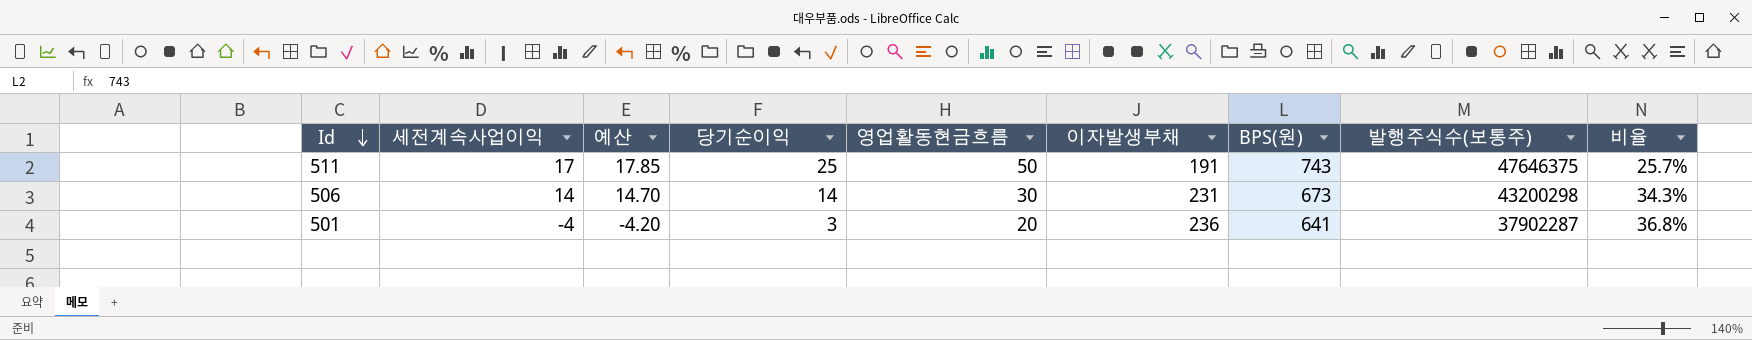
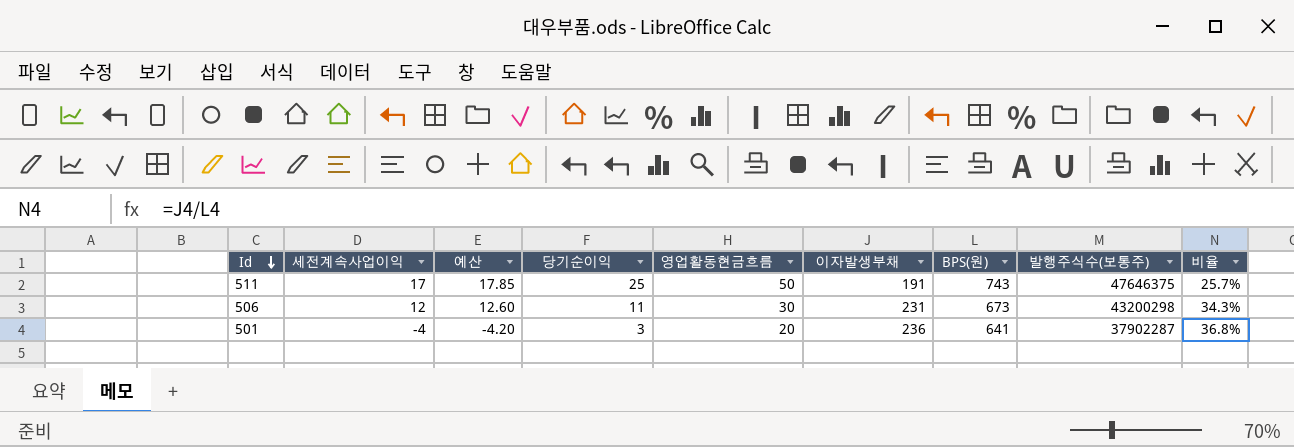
506 | 세전계속사업이익: 14 -> 12
506 | 예산: 14.70 -> 12.60
506 | 당기순이익: 14 -> 11

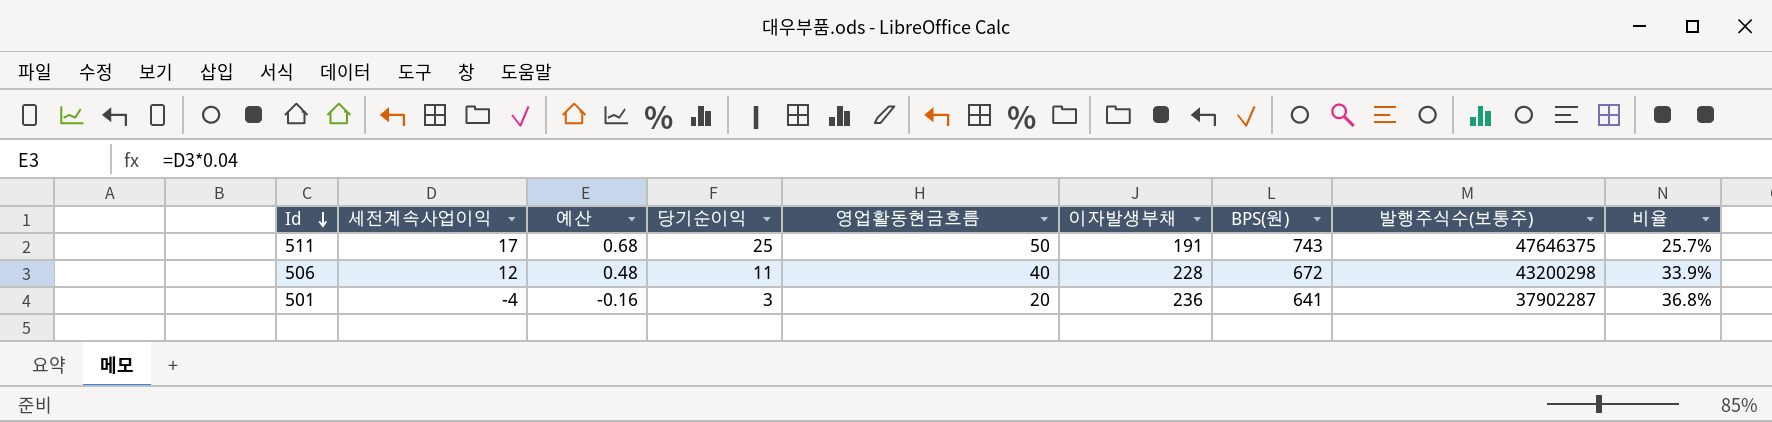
column 예산 | formula: [세전계속사업이익] * 1.05 -> [세전계속사업이익] * 0.04
506 | 영업활동현금흐름: 30 -> 40
506 | 이자발생부채: 231 -> 228
506 | BPS(원): 673 -> 672
506 | 비율: 34.3% -> 33.9%

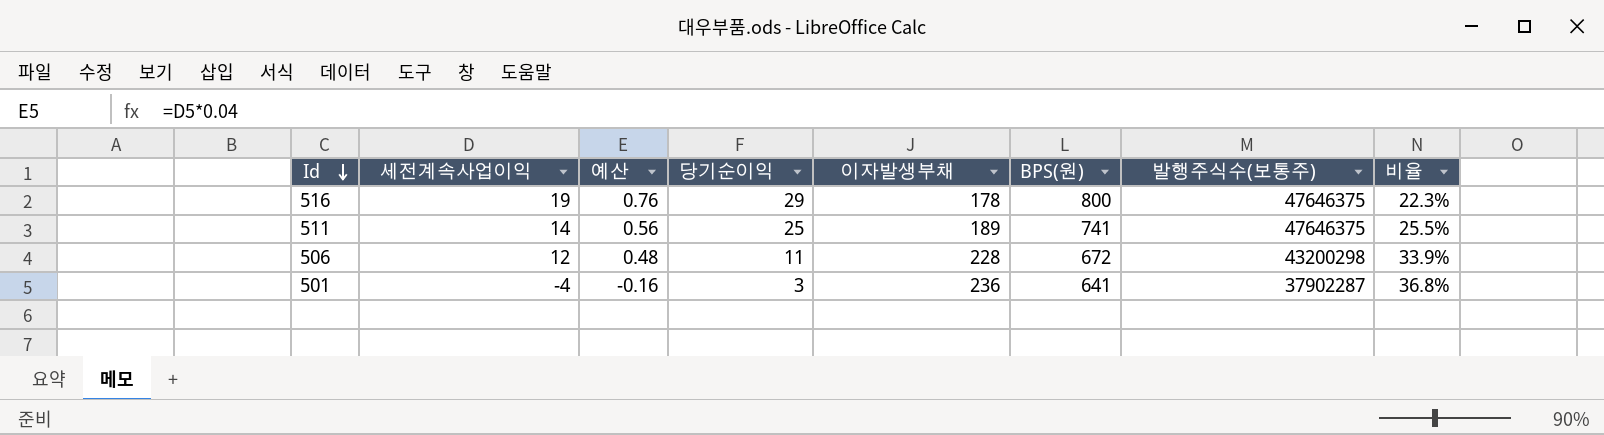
column 영업활동현금흐름 | position: 5 -> none
row 516: none -> 19 | 0.76 | 29 | 178 | 800 | 47646375 | 22.3%
511 | 세전계속사업이익: 17 -> 14
511 | 예산: 0.68 -> 0.56
511 | 이자발생부채: 191 -> 189
511 | BPS(원): 743 -> 741
511 | 비율: 25.7% -> 25.5%

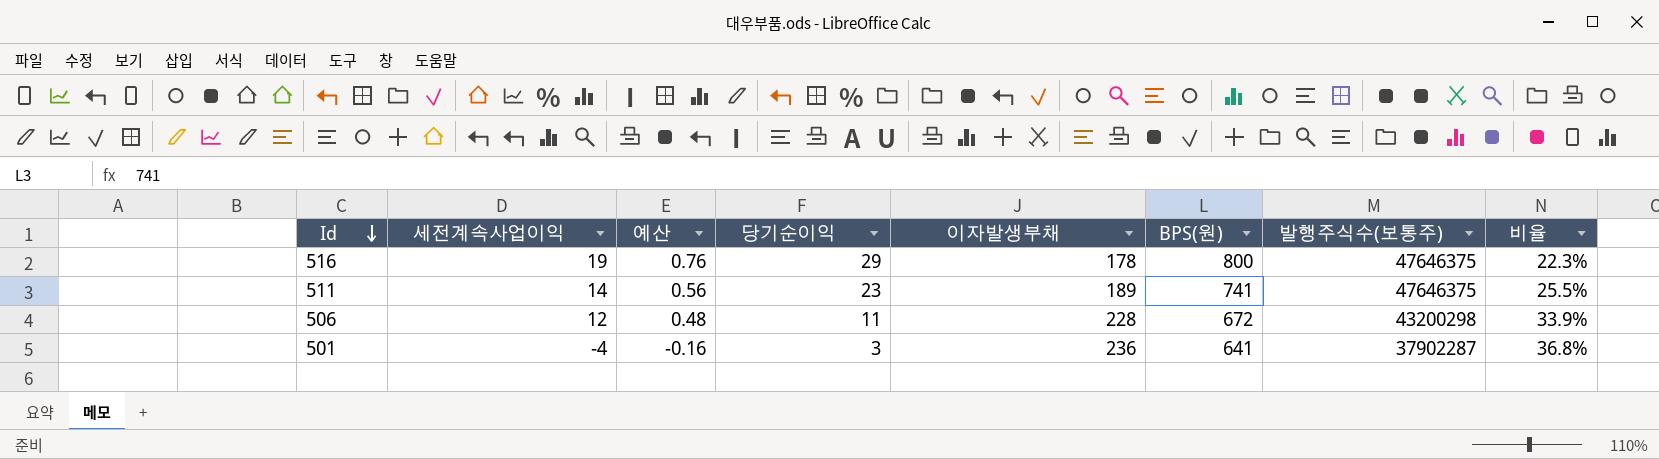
511 | 당기순이익: 25 -> 23

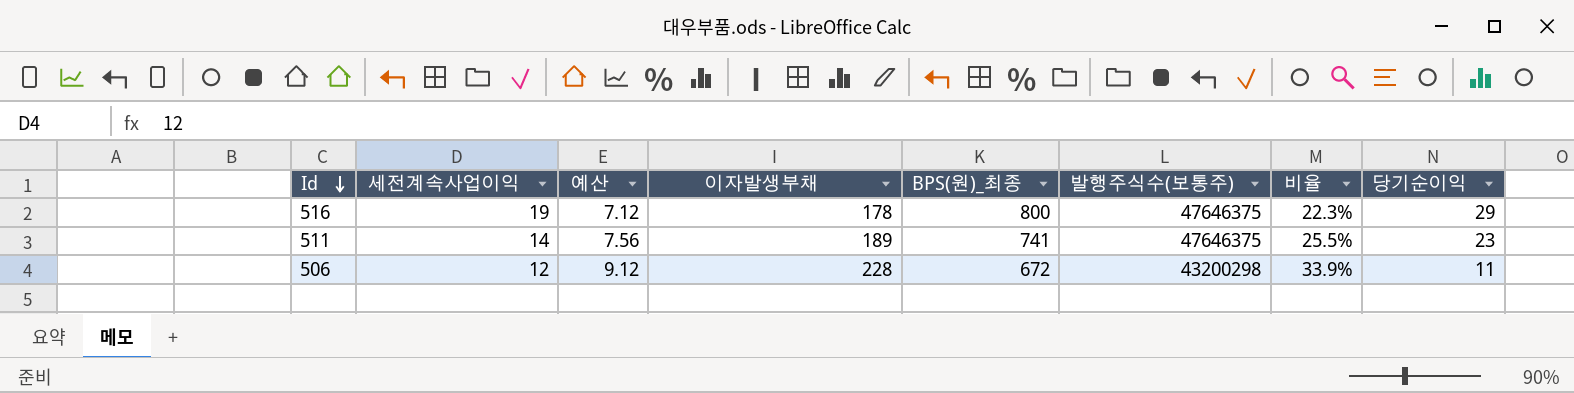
column 예산 | formula: [세전계속사업이익] * 0.04 -> [이자발생부채] * 0.04
column name: BPS(원) -> BPS(원)_최종
column 당기순이익 | position: 4 -> 8
row 501: -4 | -0.16 | 3 | 236 | 641 | 37902287 | 36.8% -> none

